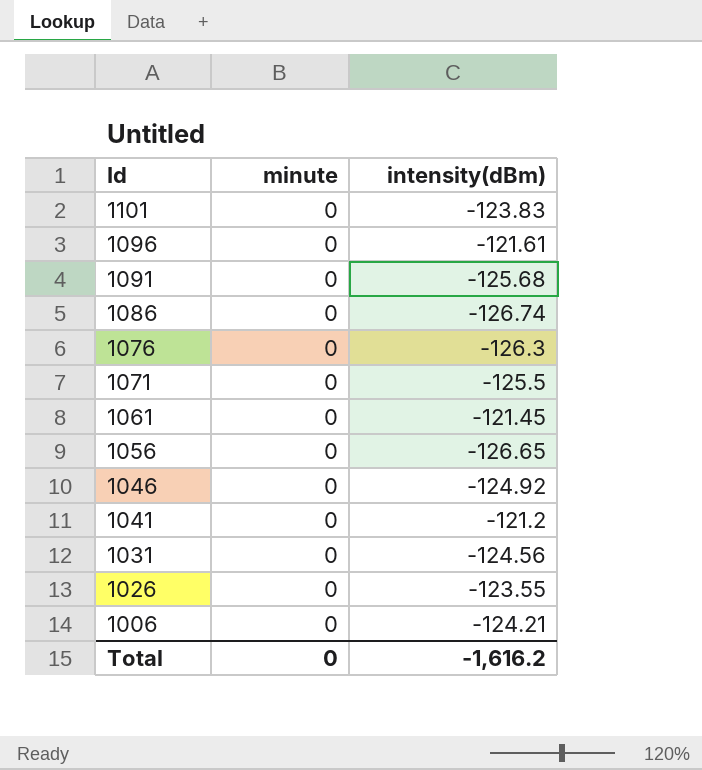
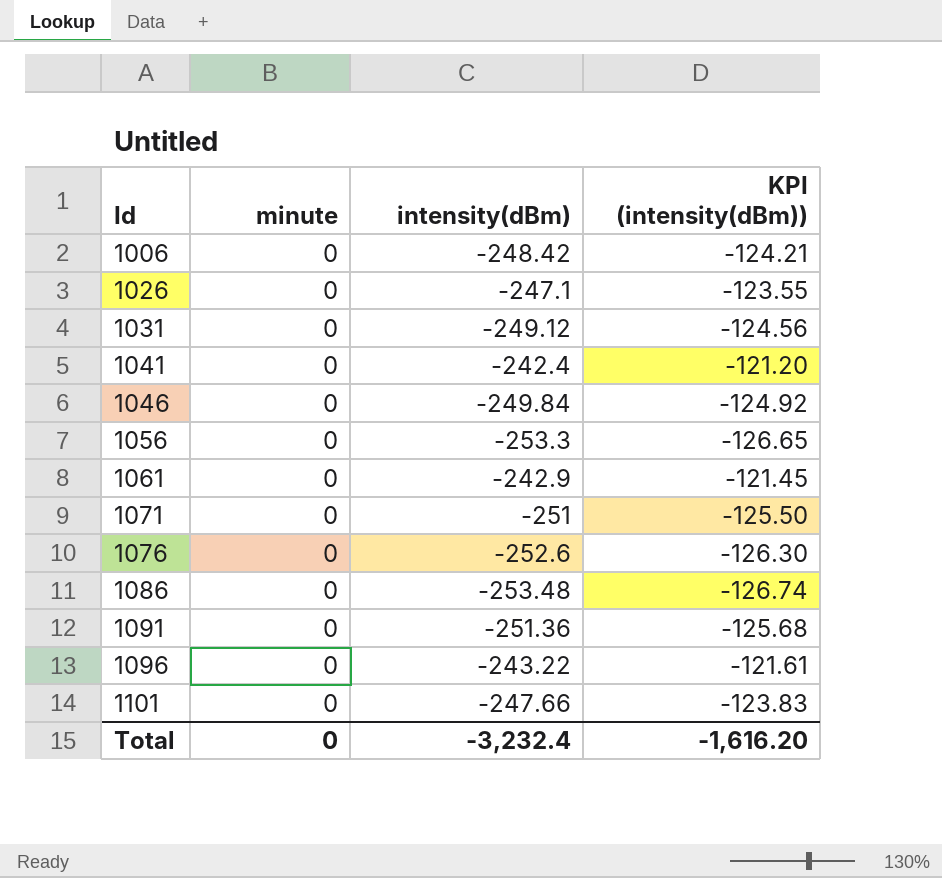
row order: Id descending -> Id ascending
column KPI (intensity(dBm)) | formula: none -> [intensity(dBm)] * 0.5
1006 | intensity(dBm): -124.21 -> -248.42
1026 | intensity(dBm): -123.55 -> -247.1
1031 | intensity(dBm): -124.56 -> -249.12
1041 | intensity(dBm): -121.2 -> -242.4
1046 | intensity(dBm): -124.92 -> -249.84
1056 | intensity(dBm): -126.65 -> -253.3
1061 | intensity(dBm): -121.45 -> -242.9
1071 | intensity(dBm): -125.5 -> -251
1076 | intensity(dBm): -126.3 -> -252.6
1086 | intensity(dBm): -126.74 -> -253.48
1091 | intensity(dBm): -125.68 -> -251.36
1096 | intensity(dBm): -121.61 -> -243.22
1101 | intensity(dBm): -123.83 -> -247.66
Total | intensity(dBm): -1,616.2 -> -3,232.4

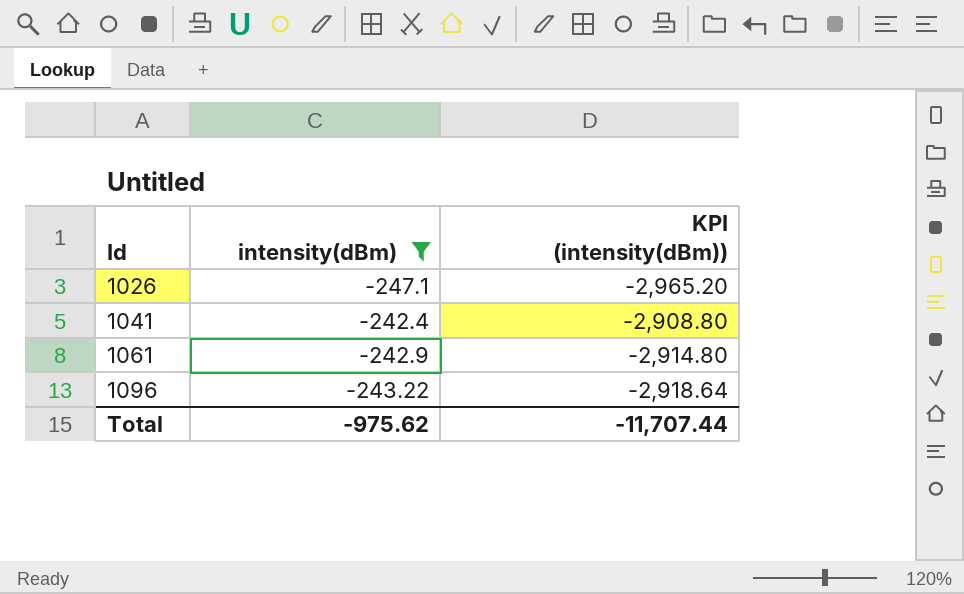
filter: none -> intensity(dBm) >= -247.1
column minute | position: 2 -> none
column KPI (intensity(dBm)) | formula: [intensity(dBm)] * 0.5 -> [intensity(dBm)] * 12
Total | intensity(dBm): -3,232.4 -> -975.62
Total | KPI (intensity(dBm)): -1,616.20 -> -11,707.44

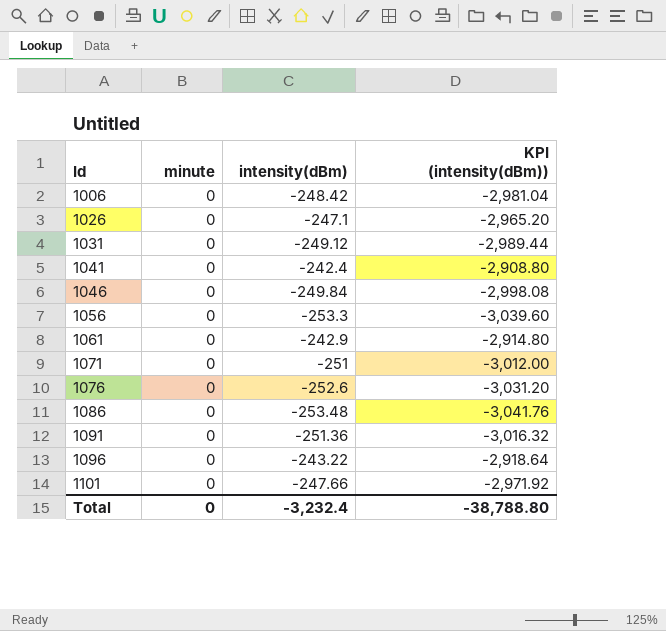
filter: intensity(dBm) >= -247.1 -> none
column minute | position: none -> 2
Total | intensity(dBm): -975.62 -> -3,232.4
Total | KPI (intensity(dBm)): -11,707.44 -> -38,788.80

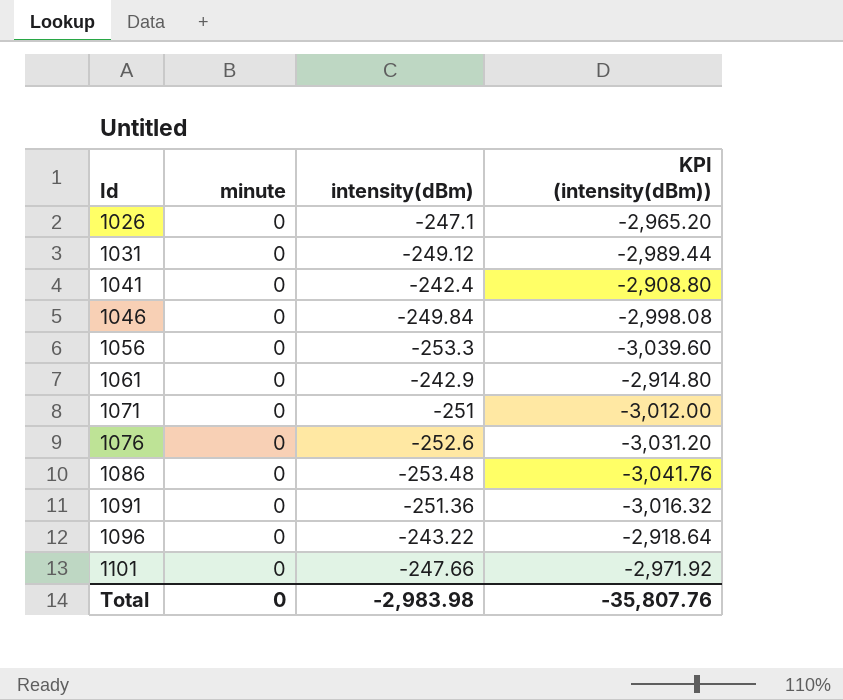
row 1006: 0 | -248.42 | -2,981.04 -> none
Total | intensity(dBm): -3,232.4 -> -2,983.98
Total | KPI (intensity(dBm)): -38,788.80 -> -35,807.76

